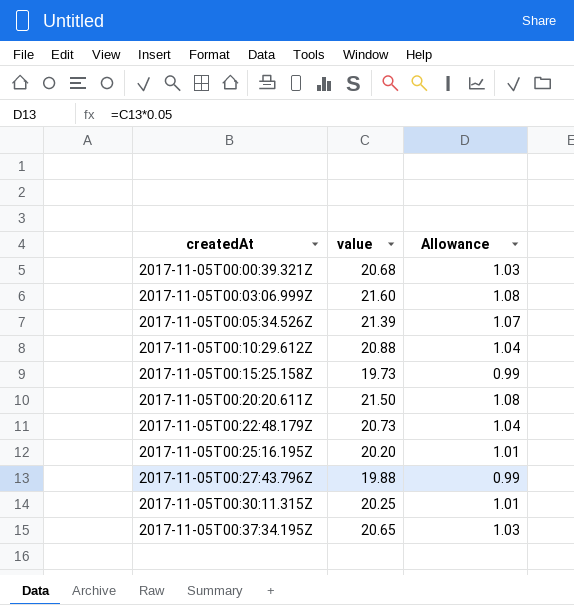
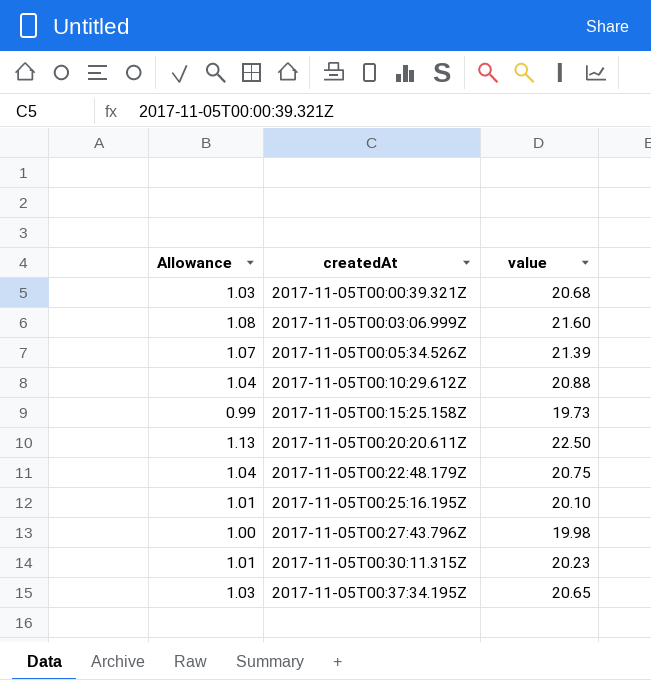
column Allowance | position: 3 -> 1
2017-11-05T00:20:20.611Z | Allowance: 1.08 -> 1.13
2017-11-05T00:20:20.611Z | value: 21.50 -> 22.50
2017-11-05T00:22:48.179Z | value: 20.73 -> 20.75
2017-11-05T00:25:16.195Z | value: 20.20 -> 20.10
2017-11-05T00:27:43.796Z | Allowance: 0.99 -> 1.00
2017-11-05T00:27:43.796Z | value: 19.88 -> 19.98
2017-11-05T00:30:11.315Z | value: 20.25 -> 20.23

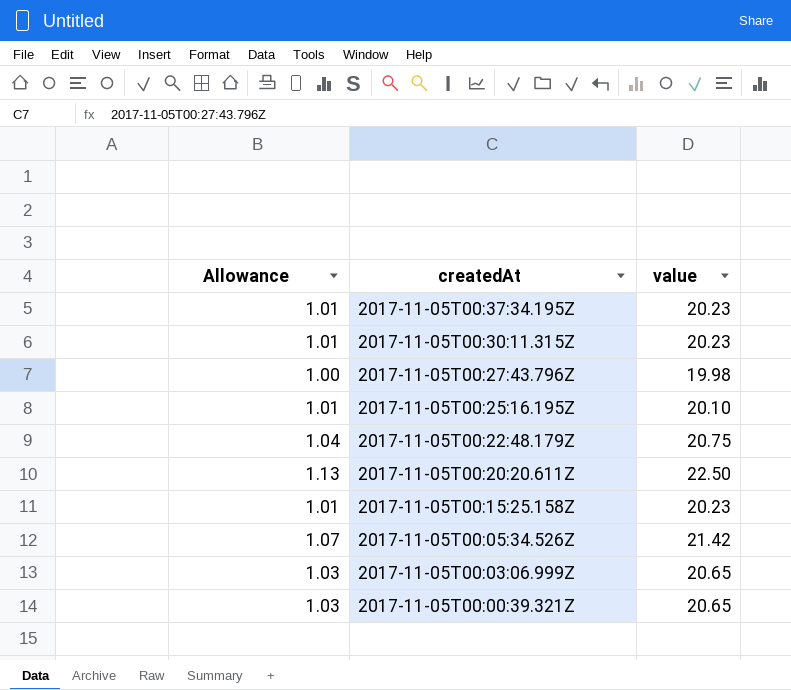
row order: createdAt ascending -> createdAt descending
row 2017-11-05T00:10:29.612Z: 1.04 | 20.88 -> none
2017-11-05T00:37:34.195Z | Allowance: 1.03 -> 1.01
2017-11-05T00:37:34.195Z | value: 20.65 -> 20.23
2017-11-05T00:15:25.158Z | Allowance: 0.99 -> 1.01
2017-11-05T00:15:25.158Z | value: 19.73 -> 20.23
2017-11-05T00:05:34.526Z | value: 21.39 -> 21.42
2017-11-05T00:03:06.999Z | Allowance: 1.08 -> 1.03
2017-11-05T00:03:06.999Z | value: 21.60 -> 20.65
2017-11-05T00:00:39.321Z | value: 20.68 -> 20.65

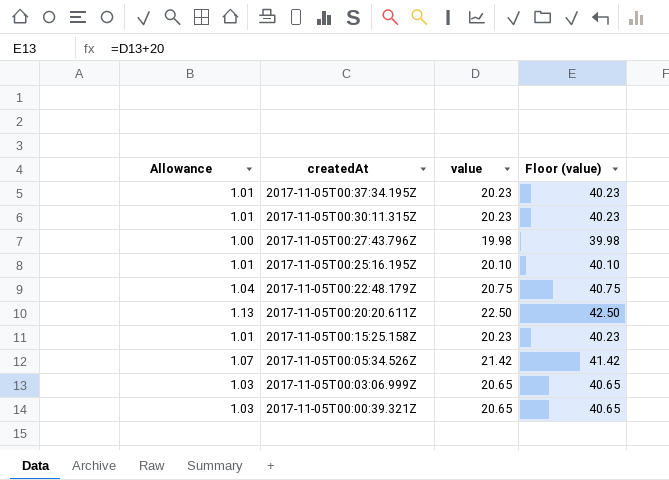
column Floor (value) | formula: none -> [value] + 20

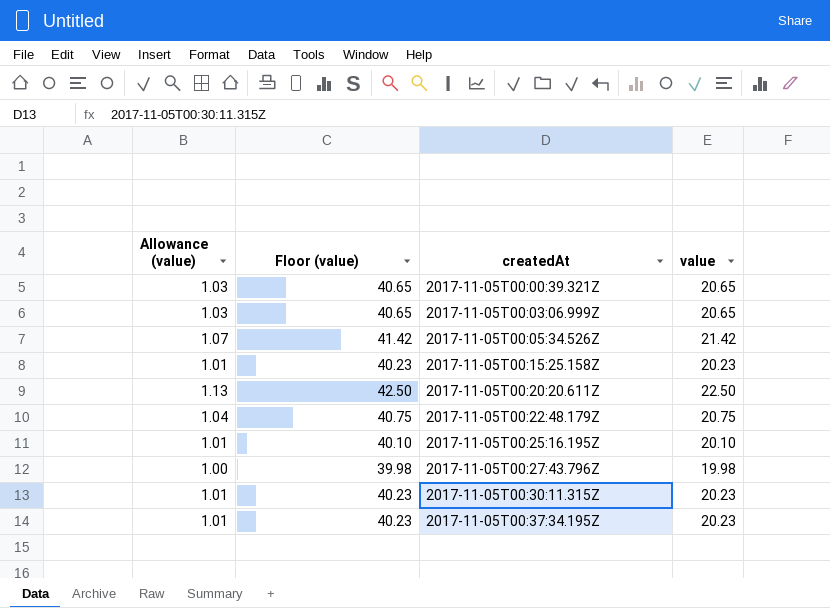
row order: createdAt descending -> createdAt ascending
column name: Allowance -> Allowance (value)
column Floor (value) | position: 4 -> 2

